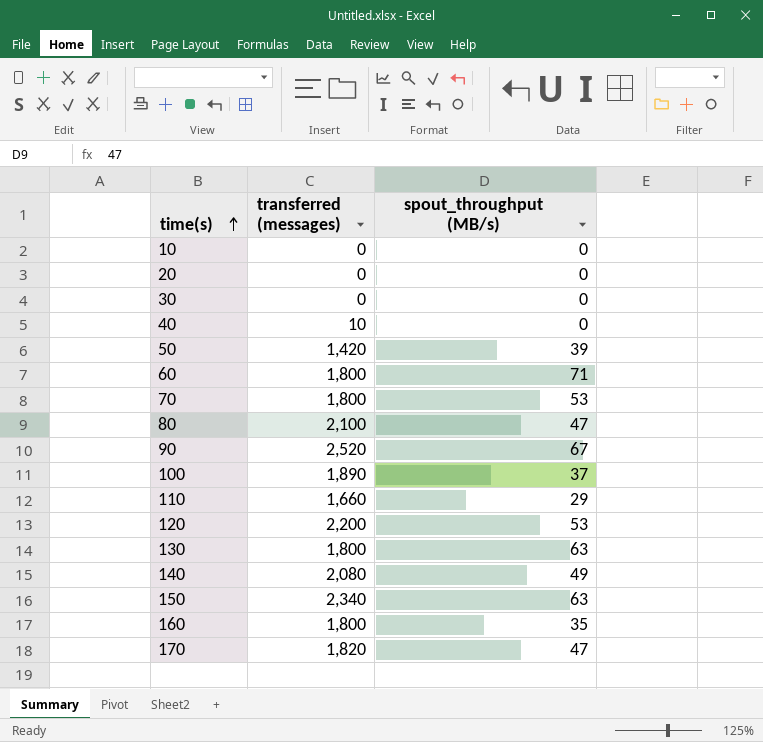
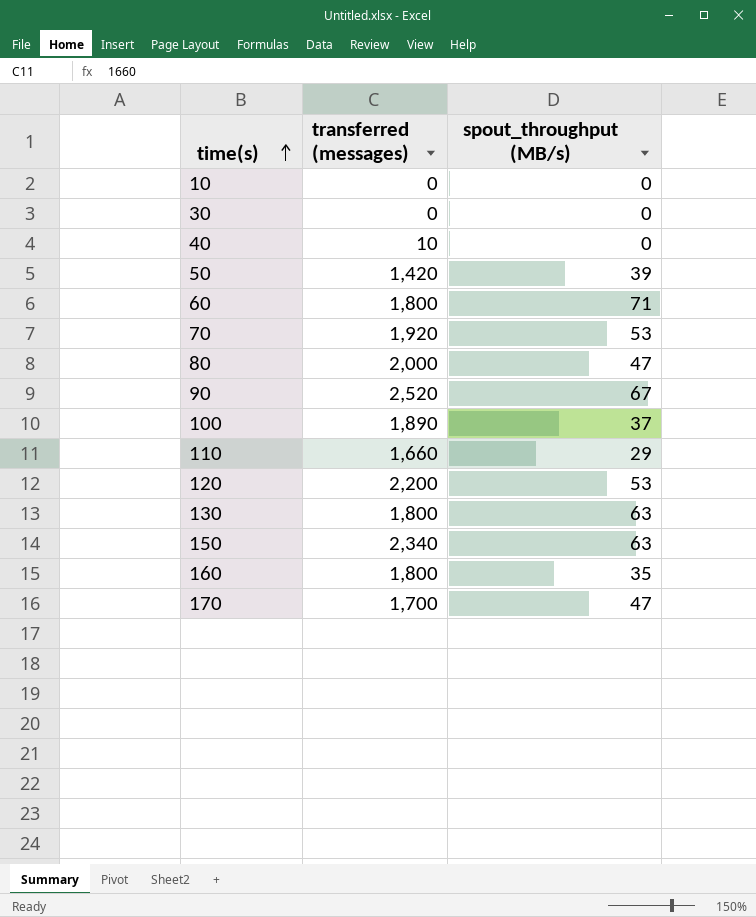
row 20: 0 | 0 -> none
row 140: 2,080 | 49 -> none
70 | transferred (messages): 1,800 -> 1,920
80 | transferred (messages): 2,100 -> 2,000
170 | transferred (messages): 1,820 -> 1,700

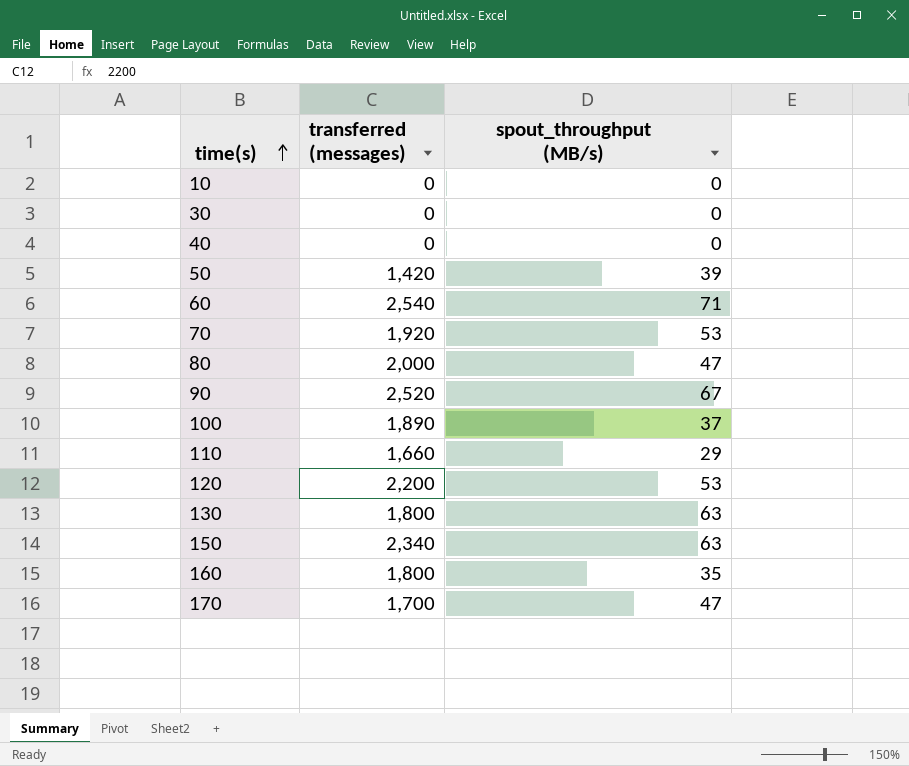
40 | transferred (messages): 10 -> 0
60 | transferred (messages): 1,800 -> 2,540

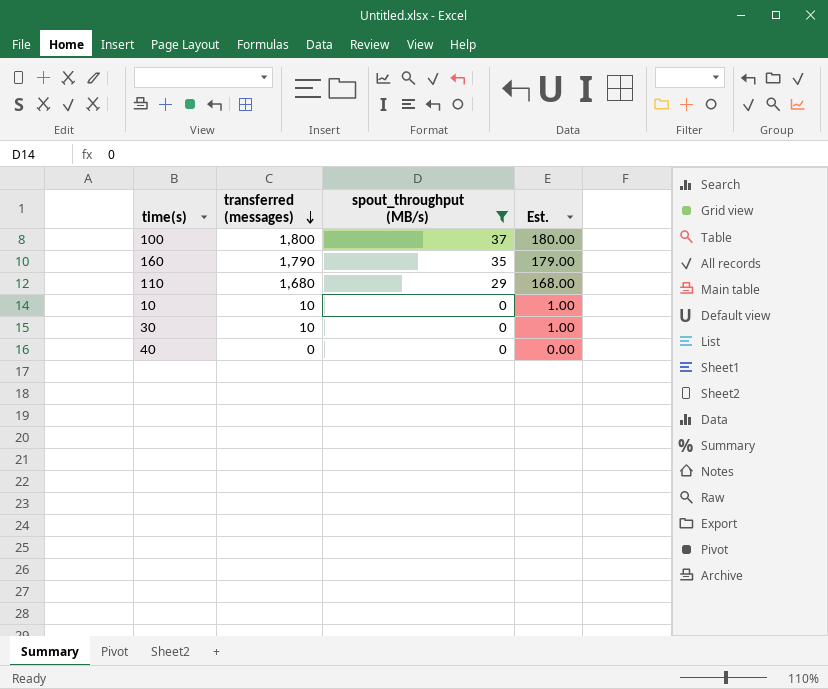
filter: none -> spout_throughput (MB/s) <= 37
row order: time(s) ascending -> transferred (messages) descending
column Est. | formula: none -> [transferred (messages)] * 0.1
100 | transferred (messages): 1,890 -> 1,800
160 | transferred (messages): 1,800 -> 1,790
110 | transferred (messages): 1,660 -> 1,680
10 | transferred (messages): 0 -> 10
30 | transferred (messages): 0 -> 10

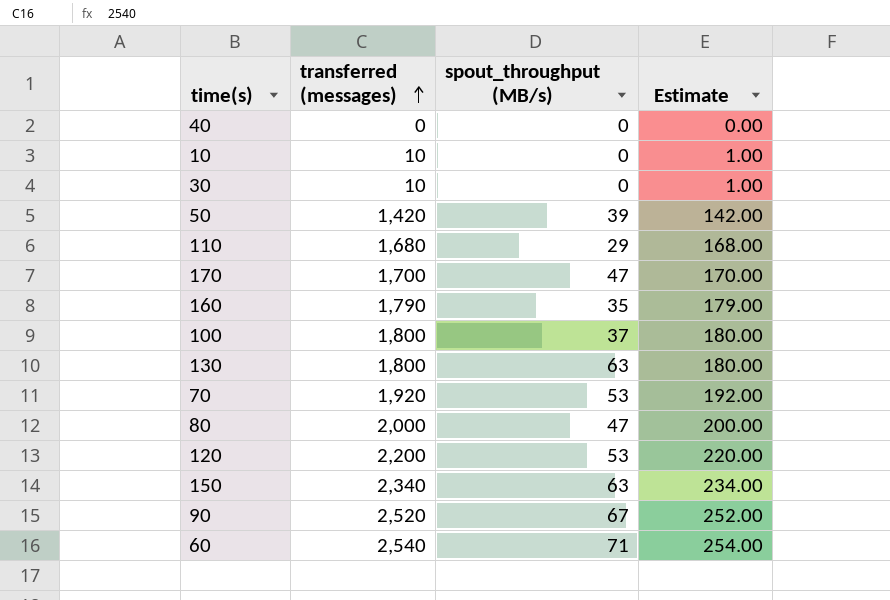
filter: spout_throughput (MB/s) <= 37 -> none
row order: transferred (messages) descending -> transferred (messages) ascending
column name: Est. -> Estimate

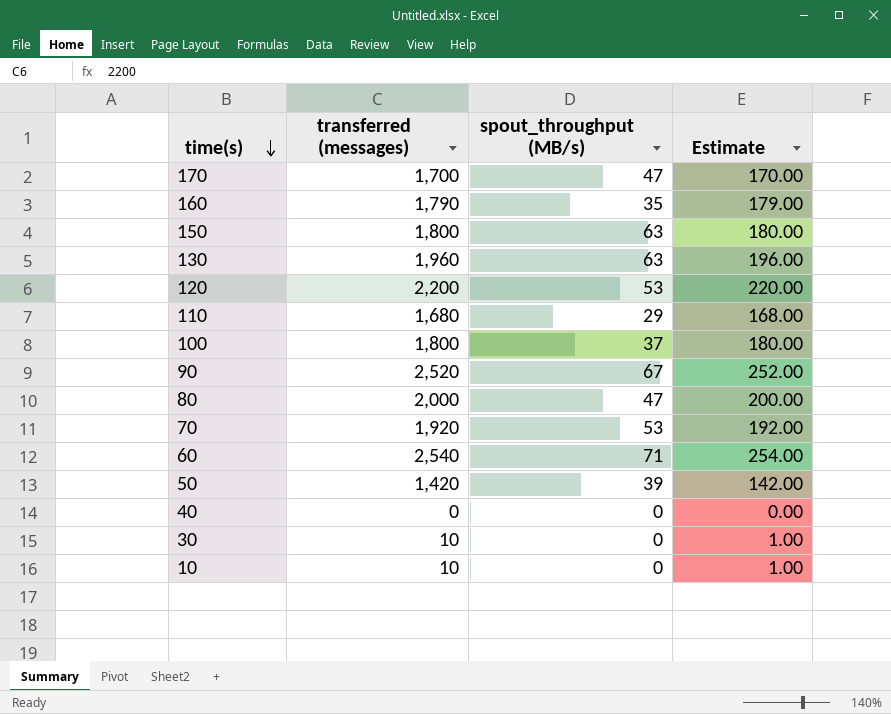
row order: transferred (messages) ascending -> time(s) descending
150 | transferred (messages): 2,340 -> 1,800
150 | Estimate: 234.00 -> 180.00
130 | transferred (messages): 1,800 -> 1,960
130 | Estimate: 180.00 -> 196.00

